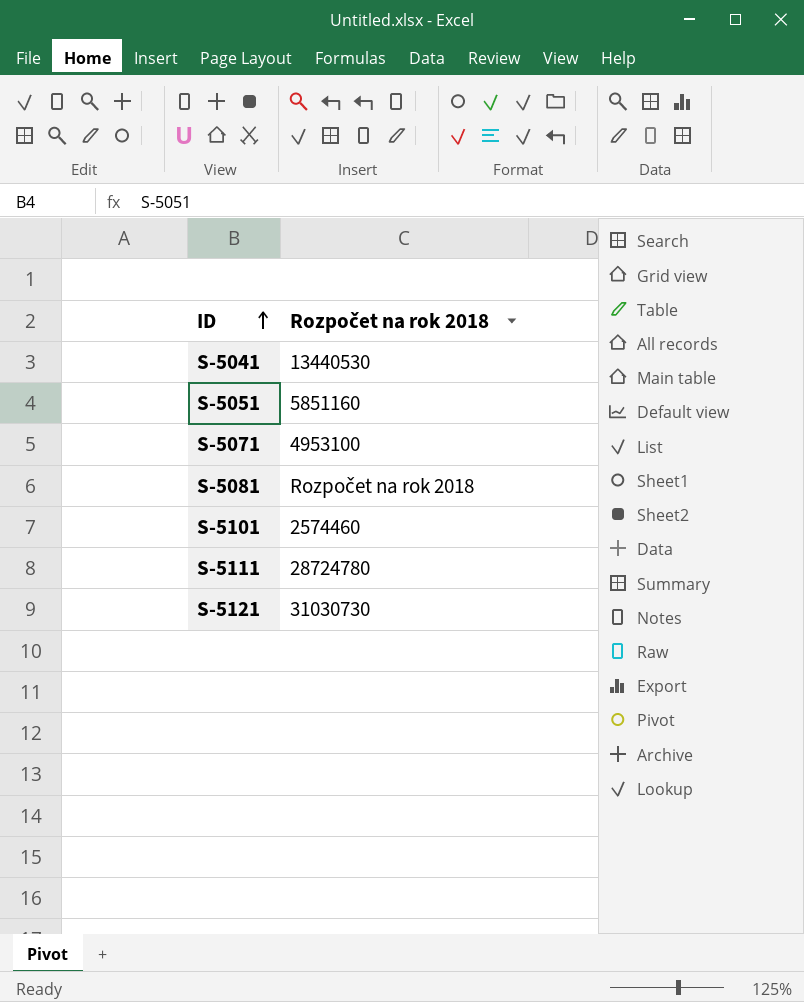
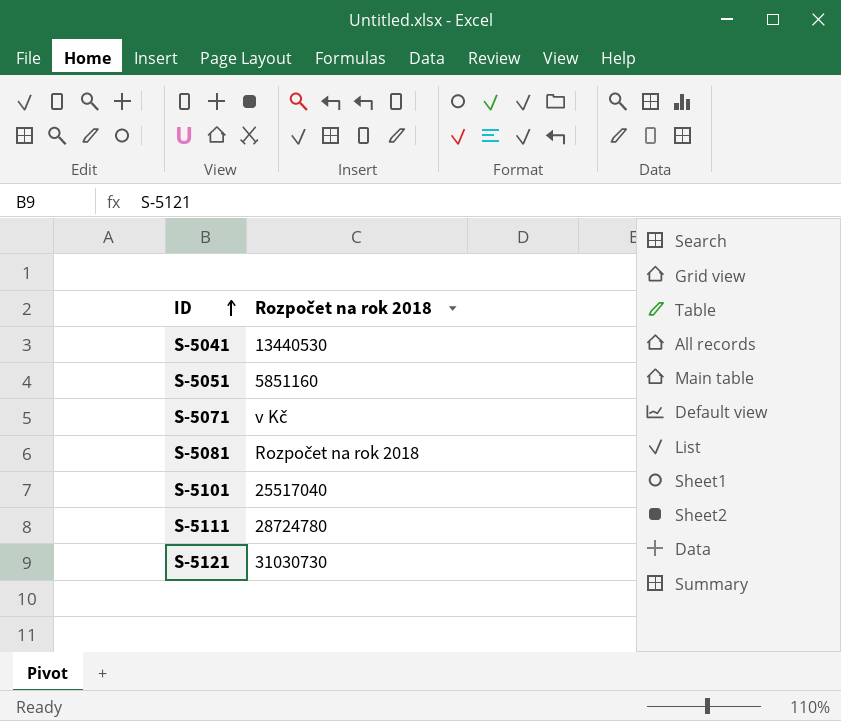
S-5071 | Rozpočet na rok 2018: 4953100 -> v Kč
S-5101 | Rozpočet na rok 2018: 2574460 -> 25517040

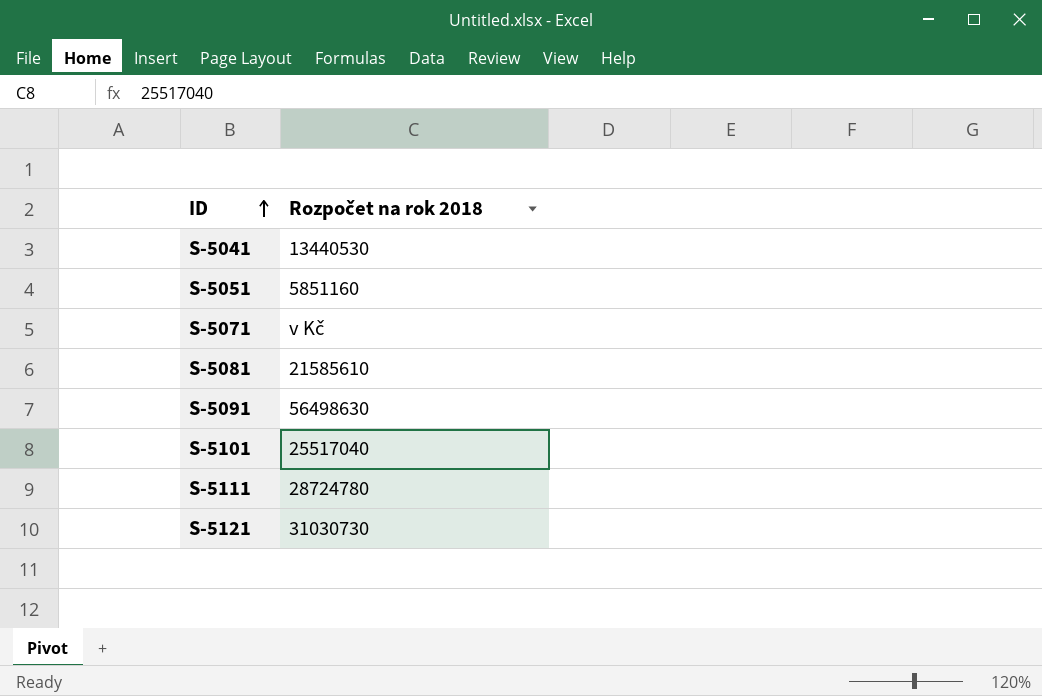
S-5081 | Rozpočet na rok 2018: Rozpočet na rok 2018 -> 21585610
row S-5091: none -> 56498630

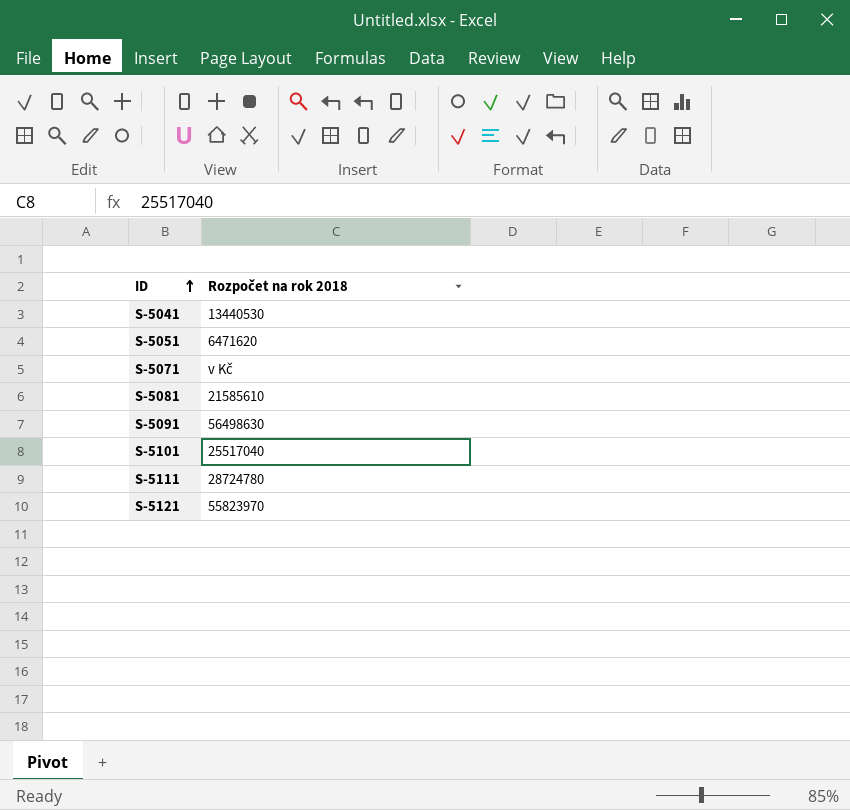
S-5051 | Rozpočet na rok 2018: 5851160 -> 6471620
S-5121 | Rozpočet na rok 2018: 31030730 -> 55823970

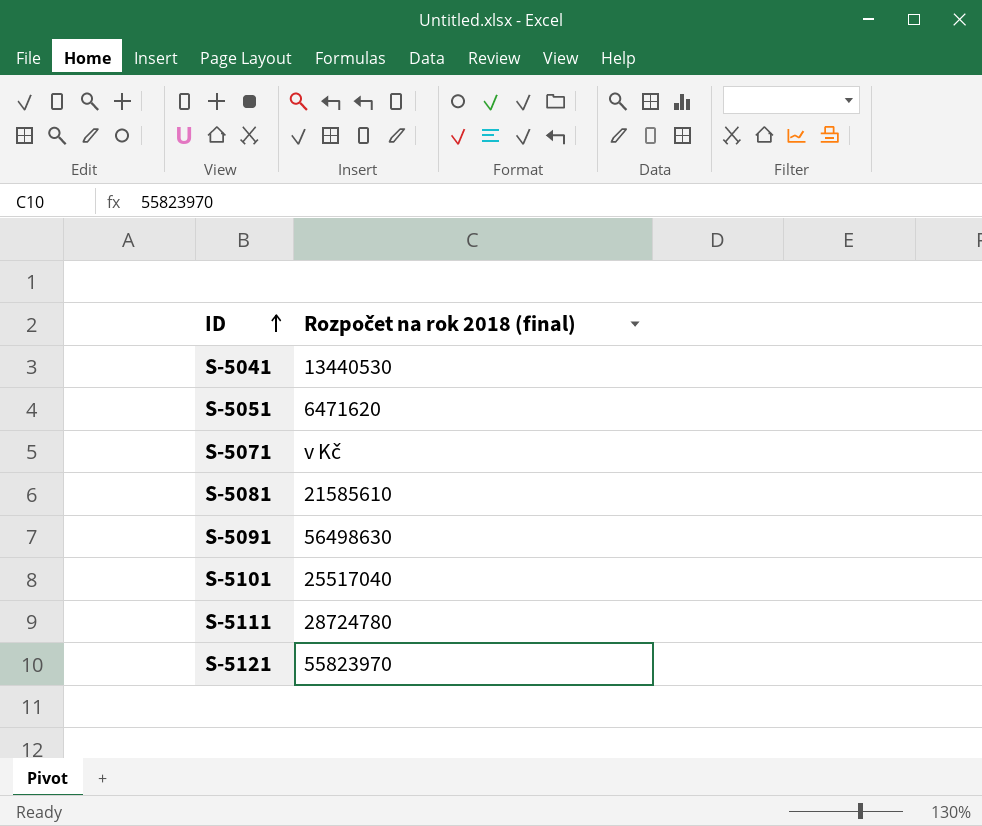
column name: Rozpočet na rok 2018 -> Rozpočet na rok 2018 (final)

